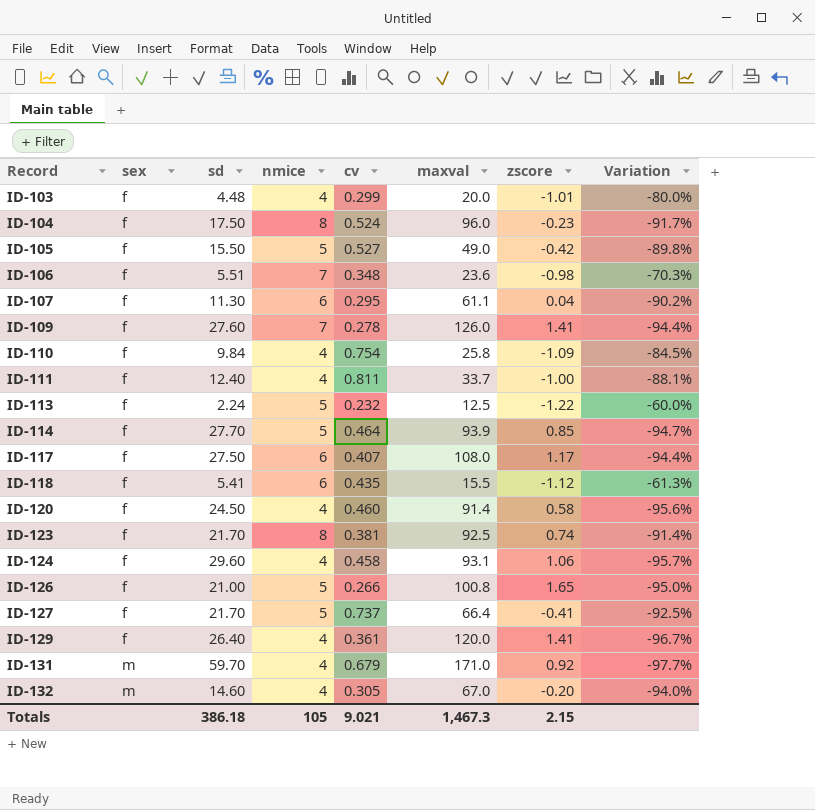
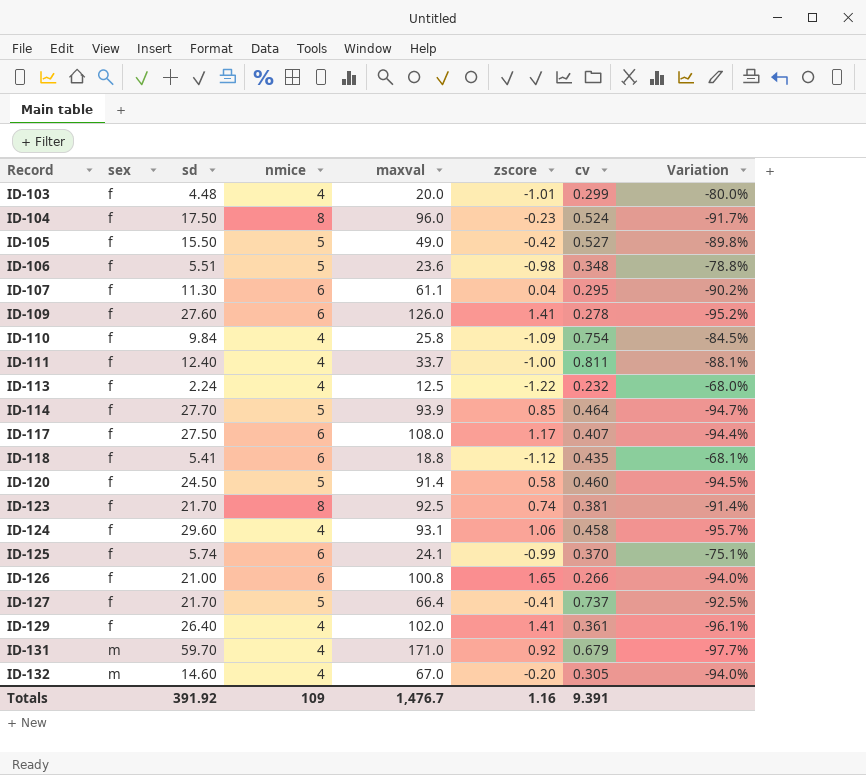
column cv | position: 5 -> 7
ID-106 | nmice: 7 -> 5
ID-106 | Variation: -70.3% -> -78.8%
ID-109 | nmice: 7 -> 6
ID-109 | Variation: -94.4% -> -95.2%
ID-113 | nmice: 5 -> 4
ID-113 | Variation: -60.0% -> -68.0%
ID-118 | maxval: 15.5 -> 18.8
ID-118 | Variation: -61.3% -> -68.1%
ID-120 | nmice: 4 -> 5
ID-120 | Variation: -95.6% -> -94.5%
row ID-125: none -> f | 5.74 | 6 | 24.1 | -0.99 | 0.370 | -75.1%
ID-126 | nmice: 5 -> 6
ID-126 | Variation: -95.0% -> -94.0%
ID-129 | maxval: 120.0 -> 102.0
ID-129 | Variation: -96.7% -> -96.1%
Totals | sd: 386.18 -> 391.92
Totals | nmice: 105 -> 109
Totals | maxval: 1,467.3 -> 1,476.7
Totals | zscore: 2.15 -> 1.16
Totals | cv: 9.021 -> 9.391

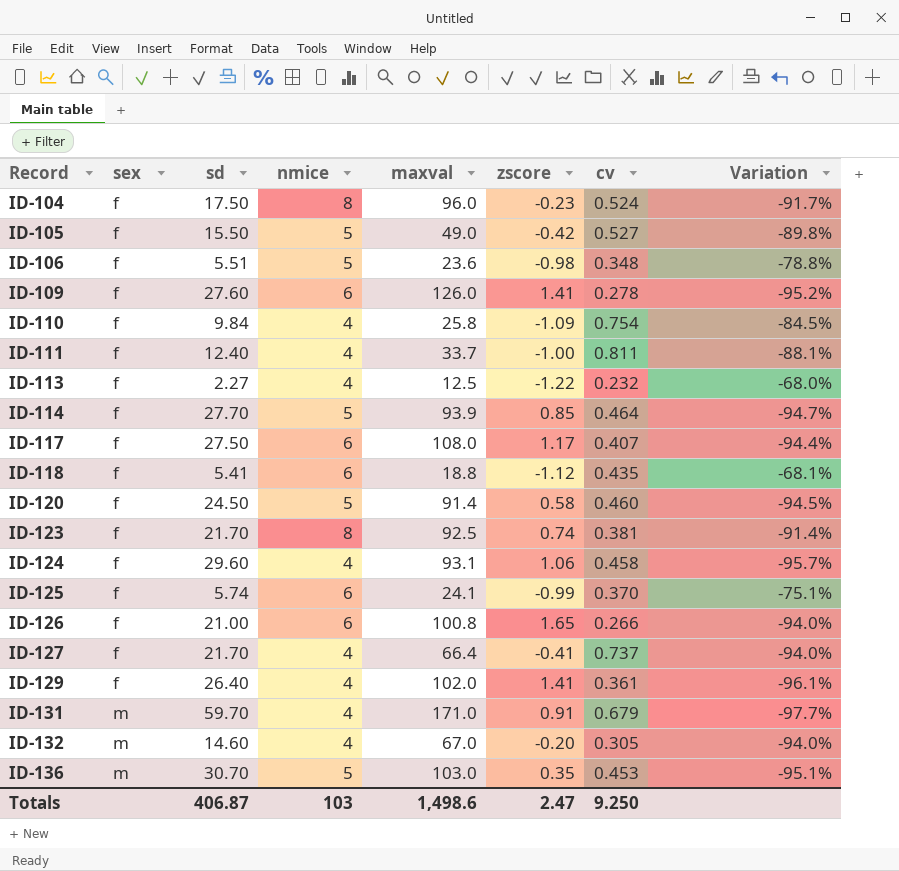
row ID-103: f | 4.48 | 4 | 20.0 | -1.01 | 0.299 | -80.0% -> none
row ID-107: f | 11.30 | 6 | 61.1 | 0.04 | 0.295 | -90.2% -> none
ID-113 | sd: 2.24 -> 2.27
ID-127 | nmice: 5 -> 4
ID-127 | Variation: -92.5% -> -94.0%
ID-131 | zscore: 0.92 -> 0.91
row ID-136: none -> m | 30.70 | 5 | 103.0 | 0.35 | 0.453 | -95.1%
Totals | sd: 391.92 -> 406.87
Totals | nmice: 109 -> 103
Totals | maxval: 1,476.7 -> 1,498.6
Totals | zscore: 1.16 -> 2.47
Totals | cv: 9.391 -> 9.250

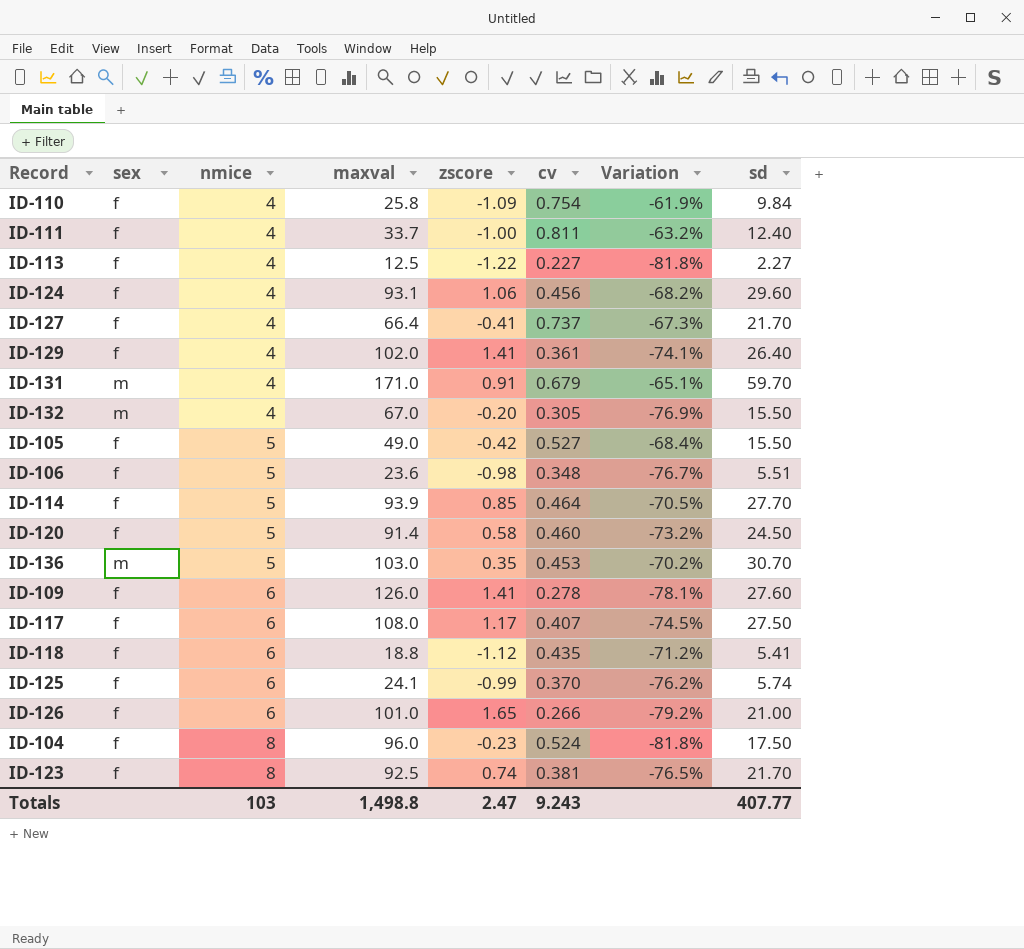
row order: Record ascending -> nmice ascending
column Variation | formula: ([nmice] - [maxval]) / [maxval] -> ([sd] - [maxval]) / [maxval]
column sd | position: 3 -> 8
ID-113 | cv: 0.232 -> 0.227
ID-124 | cv: 0.458 -> 0.456
ID-132 | sd: 14.60 -> 15.50
ID-126 | maxval: 100.8 -> 101.0
Totals | maxval: 1,498.6 -> 1,498.8
Totals | cv: 9.250 -> 9.243
Totals | sd: 406.87 -> 407.77

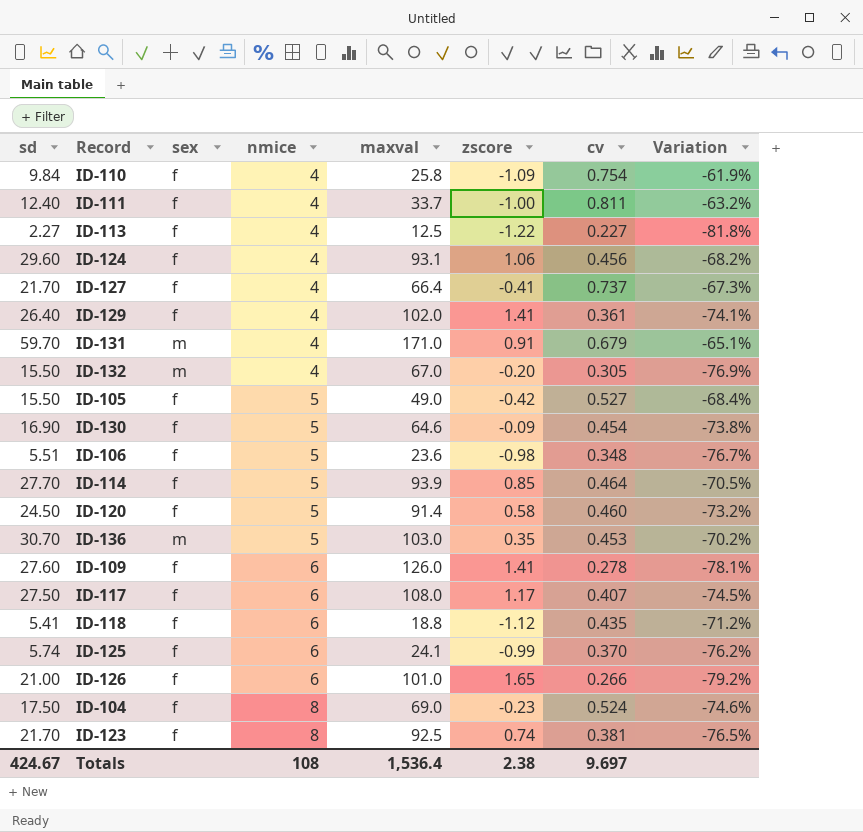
column sd | position: 8 -> 1
row ID-130: none -> 16.90 | f | 5 | 64.6 | -0.09 | 0.454 | -73.8%
ID-104 | maxval: 96.0 -> 69.0
ID-104 | Variation: -81.8% -> -74.6%
Totals | sd: 407.77 -> 424.67
Totals | nmice: 103 -> 108
Totals | maxval: 1,498.8 -> 1,536.4
Totals | zscore: 2.47 -> 2.38
Totals | cv: 9.243 -> 9.697

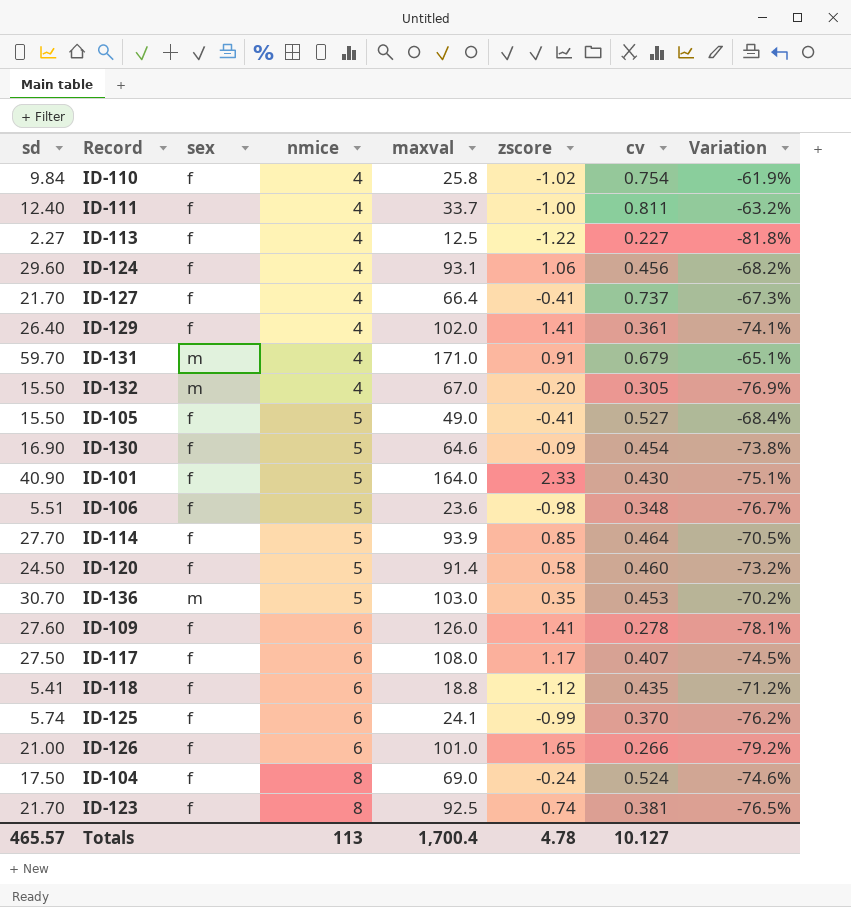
ID-110 | zscore: -1.09 -> -1.02
ID-105 | zscore: -0.42 -> -0.41
row ID-101: none -> 40.90 | f | 5 | 164.0 | 2.33 | 0.430 | -75.1%
ID-104 | zscore: -0.23 -> -0.24
Totals | sd: 424.67 -> 465.57
Totals | nmice: 108 -> 113
Totals | maxval: 1,536.4 -> 1,700.4
Totals | zscore: 2.38 -> 4.78
Totals | cv: 9.697 -> 10.127

